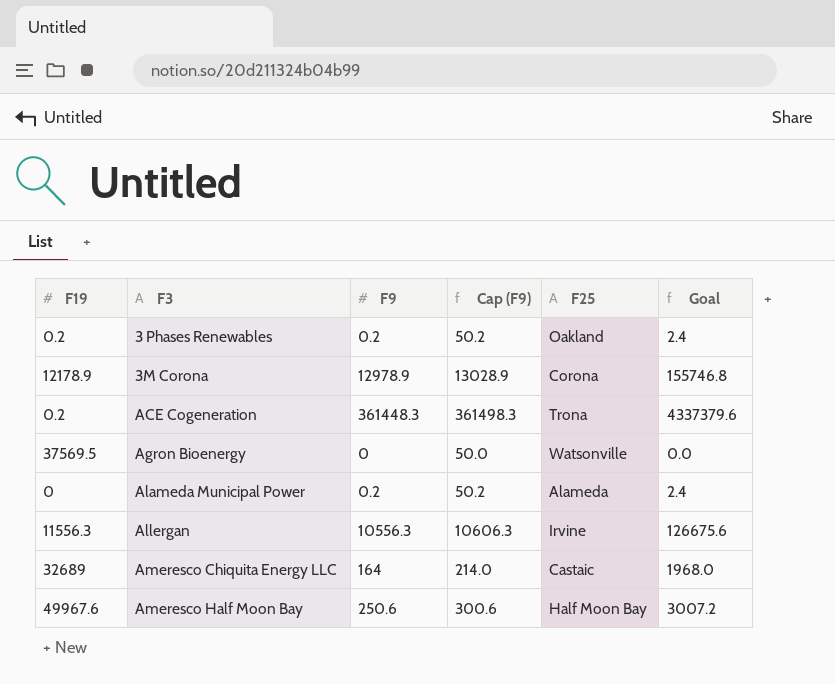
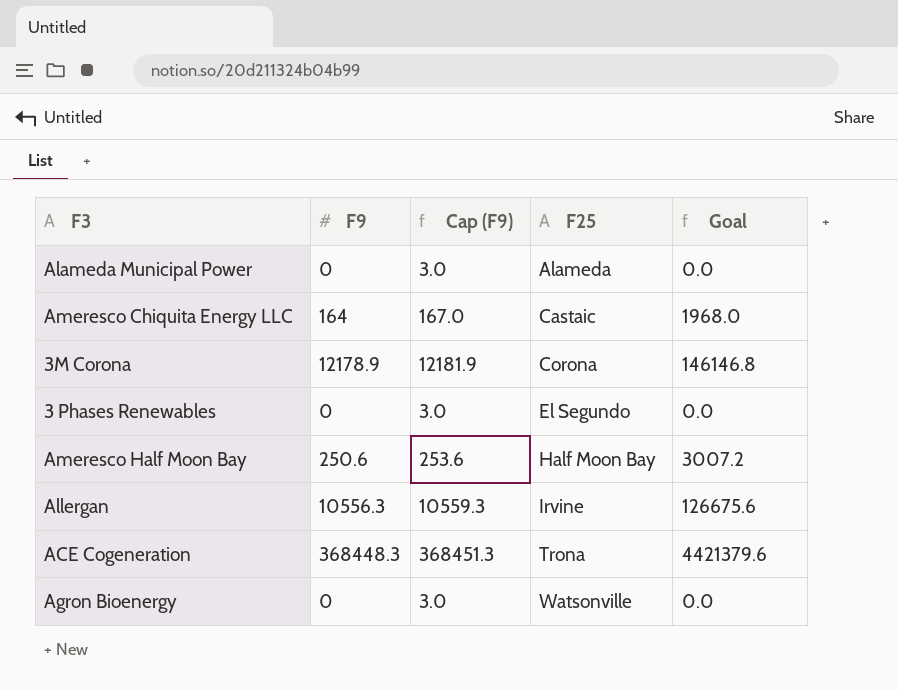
row order: F3 ascending -> F25 ascending
column F19 | position: 1 -> none
column Cap (F9) | formula: [F9] + 50 -> [F9] + 3
Alameda Municipal Power | F9: 0.2 -> 0
Alameda Municipal Power | Goal: 2.4 -> 0.0
3M Corona | F9: 12978.9 -> 12178.9
3M Corona | Goal: 155746.8 -> 146146.8
3 Phases Renewables | F9: 0.2 -> 0
3 Phases Renewables | F25: Oakland -> El Segundo
3 Phases Renewables | Goal: 2.4 -> 0.0
ACE Cogeneration | F9: 361448.3 -> 368448.3
ACE Cogeneration | Goal: 4337379.6 -> 4421379.6

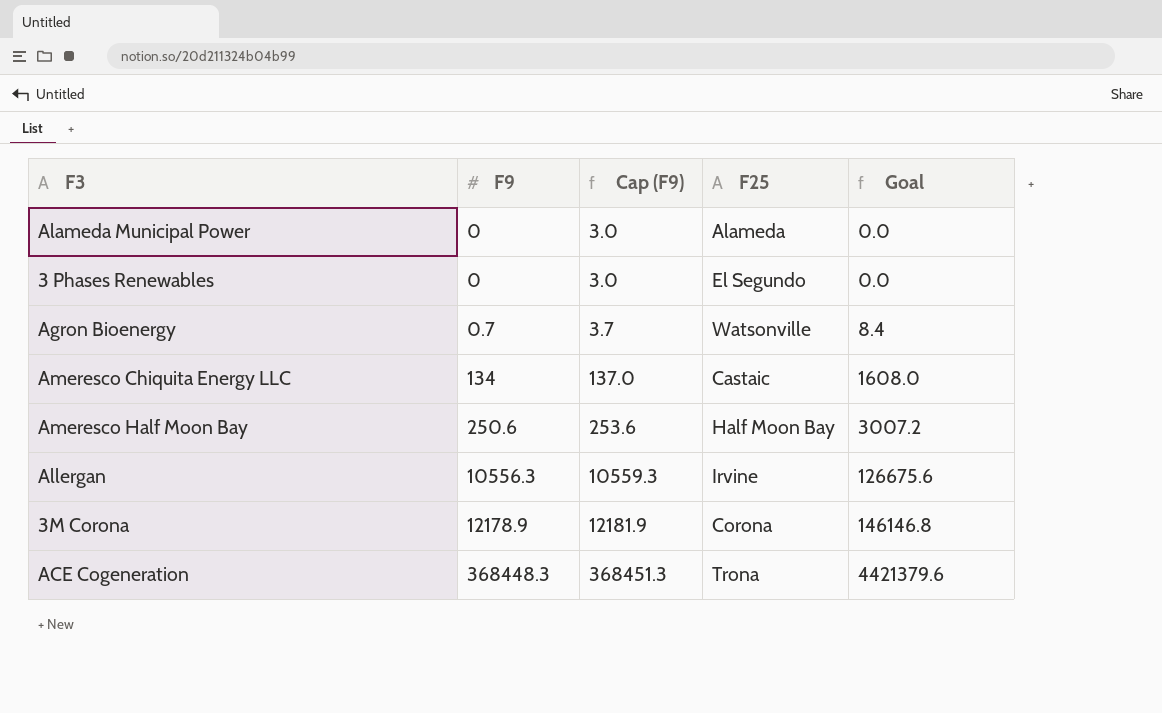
row order: F25 ascending -> F9 ascending
Agron Bioenergy | F9: 0 -> 0.7
Agron Bioenergy | Cap (F9): 3.0 -> 3.7
Agron Bioenergy | Goal: 0.0 -> 8.4
Ameresco Chiquita Energy LLC | F9: 164 -> 134
Ameresco Chiquita Energy LLC | Cap (F9): 167.0 -> 137.0
Ameresco Chiquita Energy LLC | Goal: 1968.0 -> 1608.0

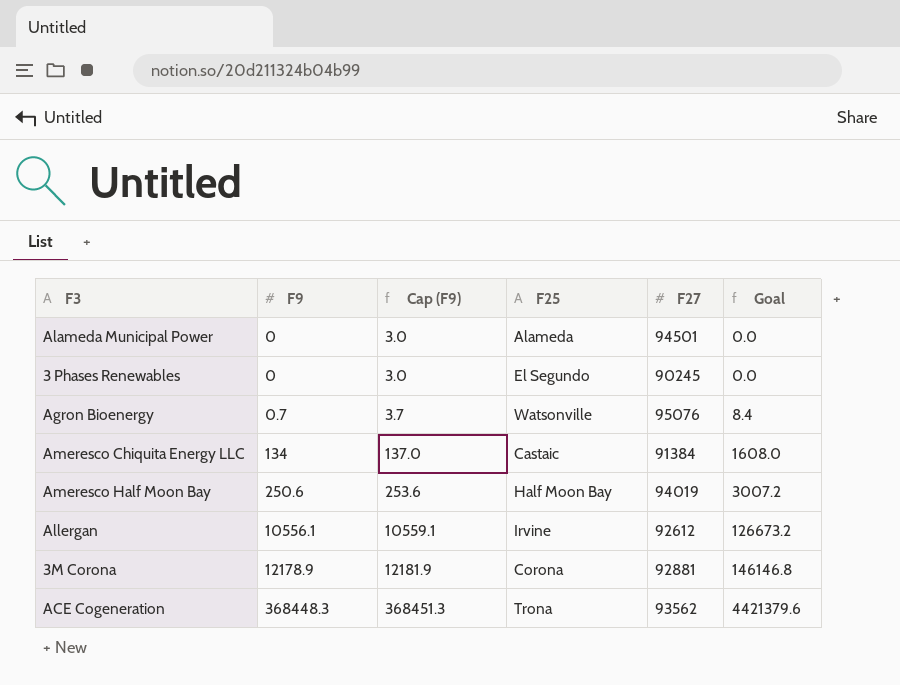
column F27 | position: none -> 5
Allergan | F9: 10556.3 -> 10556.1
Allergan | Cap (F9): 10559.3 -> 10559.1
Allergan | Goal: 126675.6 -> 126673.2

